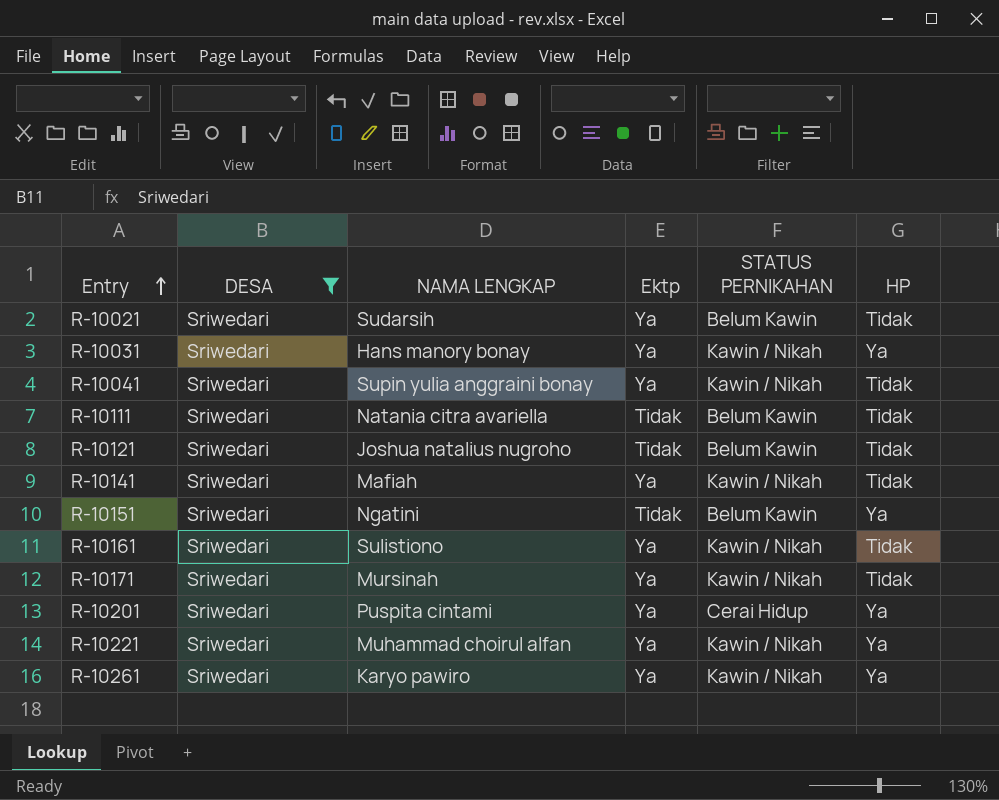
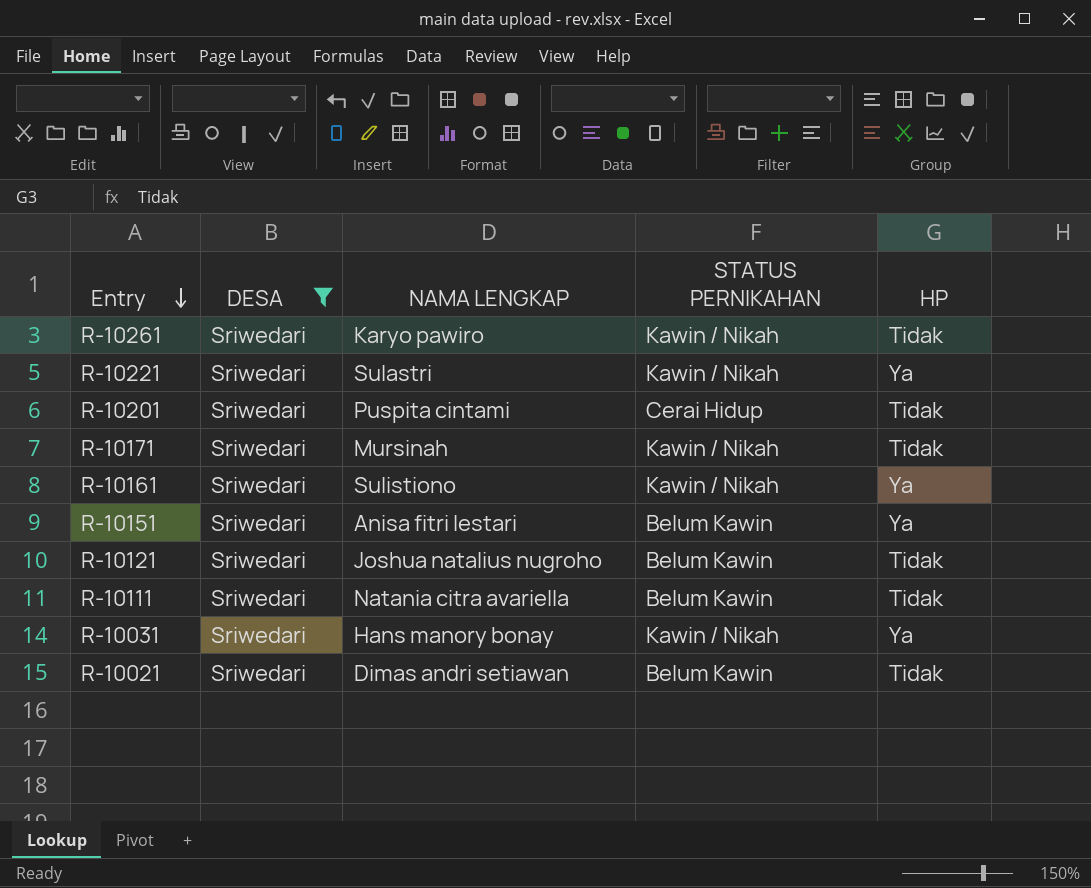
row order: Entry ascending -> Entry descending
column Ektp | position: 4 -> none
row R-10041: Sriwedari | Supin yulia anggraini bonay | Ya | Kawin / Nikah | Tidak -> none
row R-10141: Sriwedari | Mafiah | Ya | Kawin / Nikah | Tidak -> none
R-10261 | HP: Ya -> Tidak
R-10221 | NAMA LENGKAP: Muhammad choirul alfan -> Sulastri
R-10201 | HP: Ya -> Tidak
R-10161 | HP: Tidak -> Ya
R-10151 | NAMA LENGKAP: Ngatini -> Anisa fitri lestari
R-10021 | NAMA LENGKAP: Sudarsih -> Dimas andri setiawan

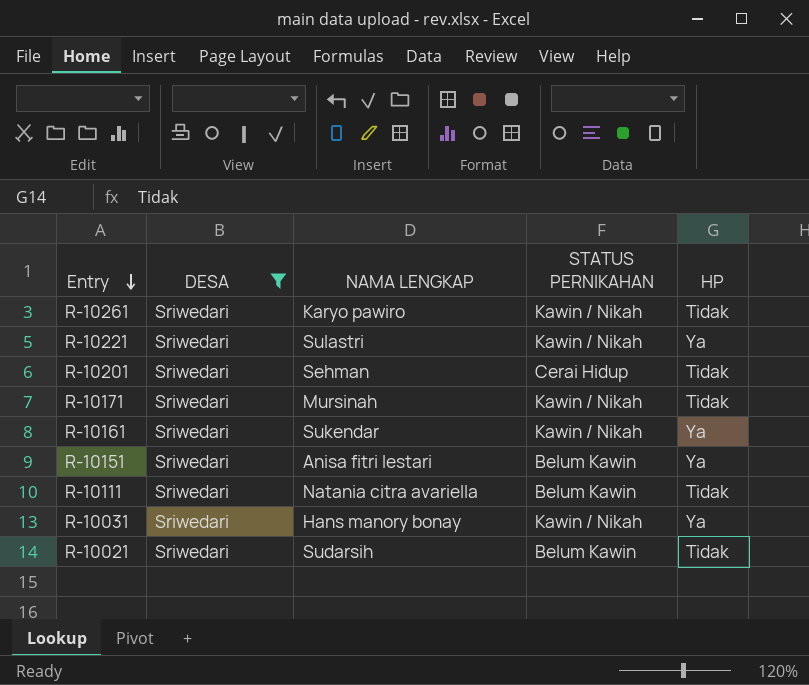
row R-10121: Sriwedari | Joshua natalius nugroho | Belum Kawin | Tidak -> none
R-10201 | NAMA LENGKAP: Puspita cintami -> Sehman
R-10161 | NAMA LENGKAP: Sulistiono -> Sukendar
R-10021 | NAMA LENGKAP: Dimas andri setiawan -> Sudarsih

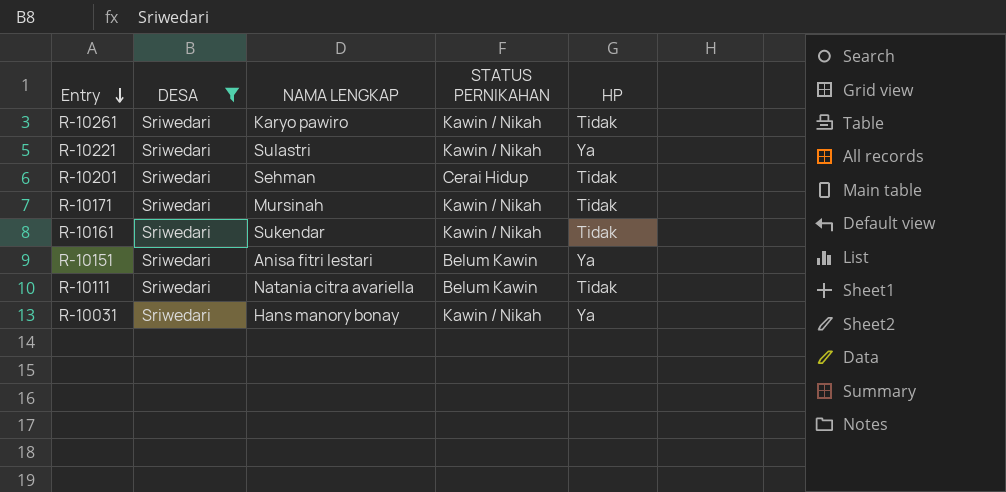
row R-10021: Sriwedari | Sudarsih | Belum Kawin | Tidak -> none
R-10161 | HP: Ya -> Tidak

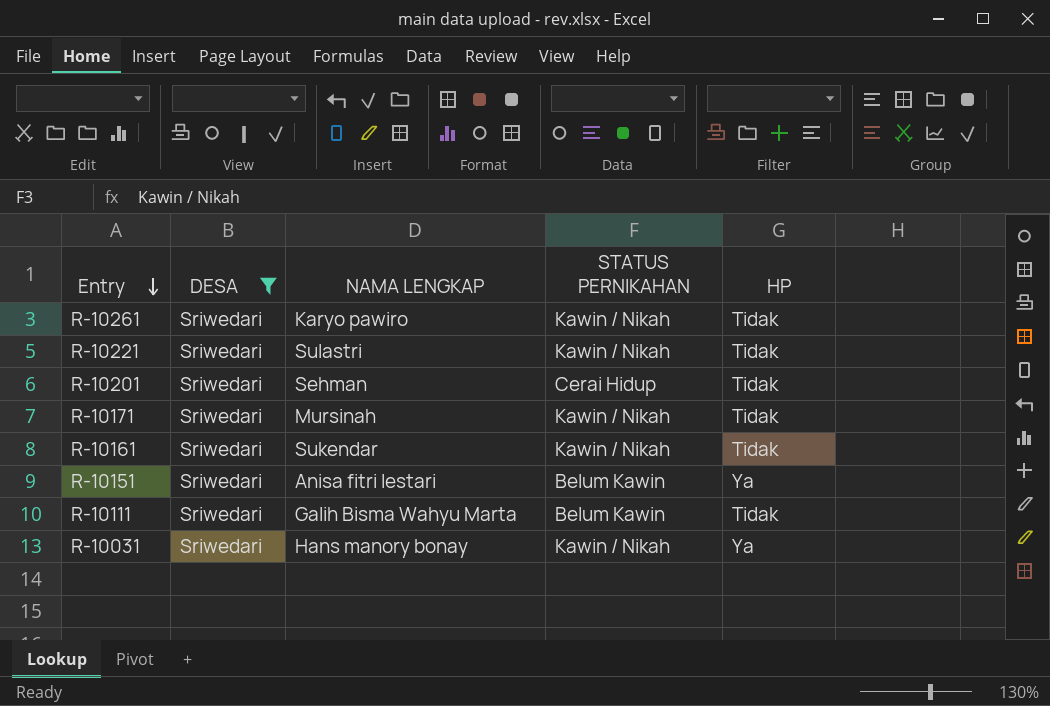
R-10221 | HP: Ya -> Tidak
R-10111 | NAMA LENGKAP: Natania citra avariella -> Galih Bisma Wahyu Marta

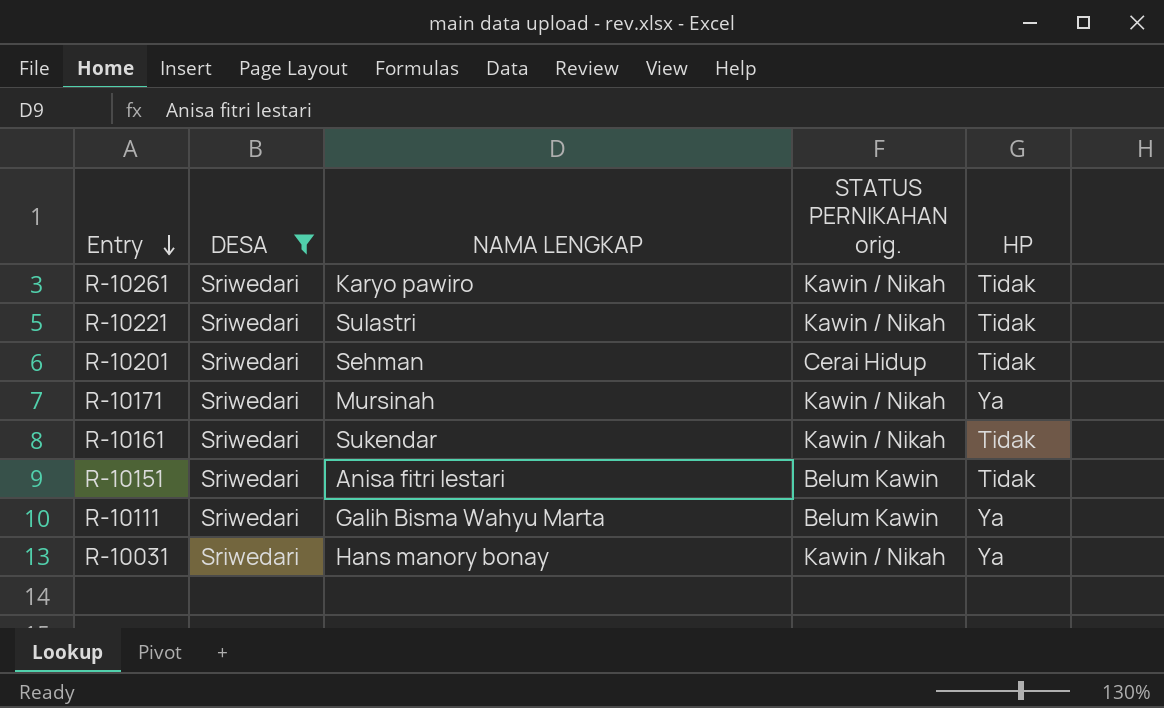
column name: STATUS PERNIKAHAN -> STATUS PERNIKAHAN orig.
R-10171 | HP: Tidak -> Ya
R-10151 | HP: Ya -> Tidak
R-10111 | HP: Tidak -> Ya

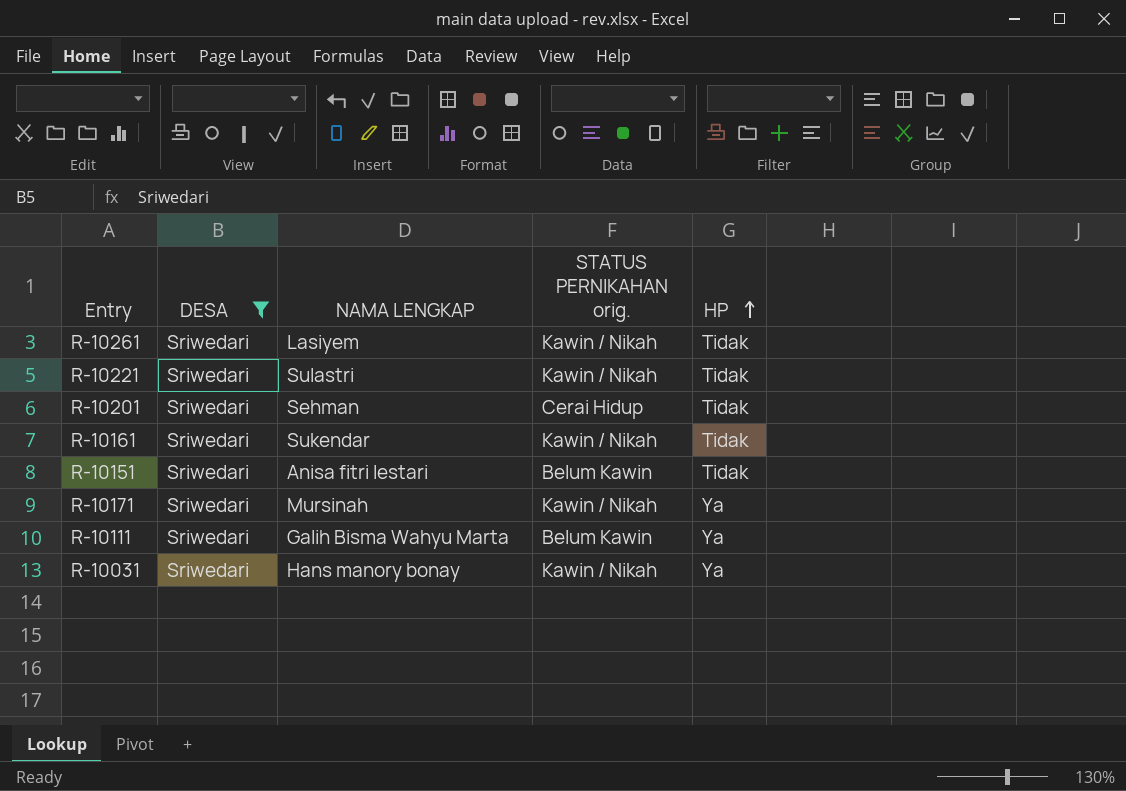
row order: Entry descending -> HP ascending
R-10261 | NAMA LENGKAP: Karyo pawiro -> Lasiyem

